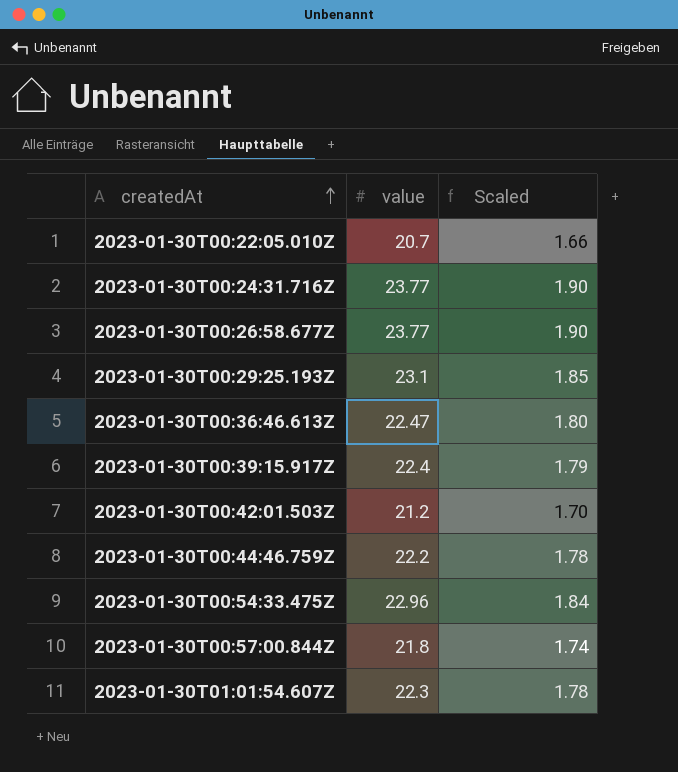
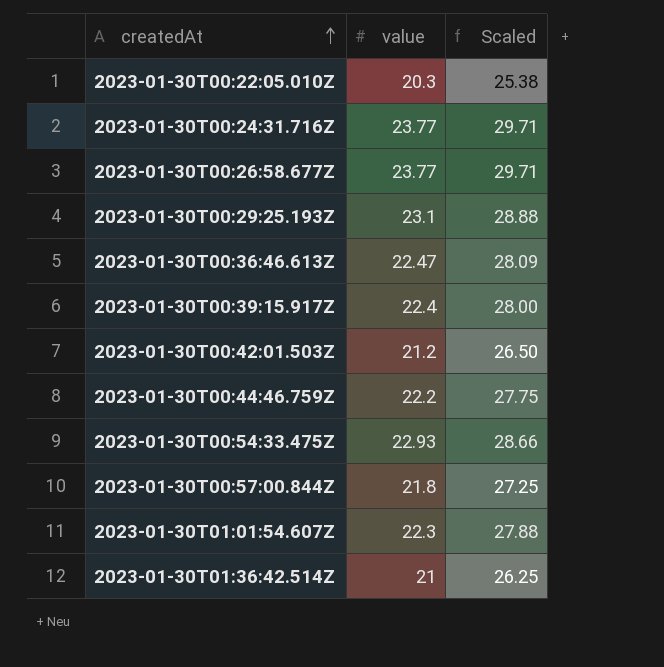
column Scaled | formula: [value] * 0.08 -> [value] * 1.25
2023-01-30T00:22:05.010Z | value: 20.7 -> 20.3
2023-01-30T00:54:33.475Z | value: 22.96 -> 22.93
row 2023-01-30T01:36:42.514Z: none -> 21 | 26.25

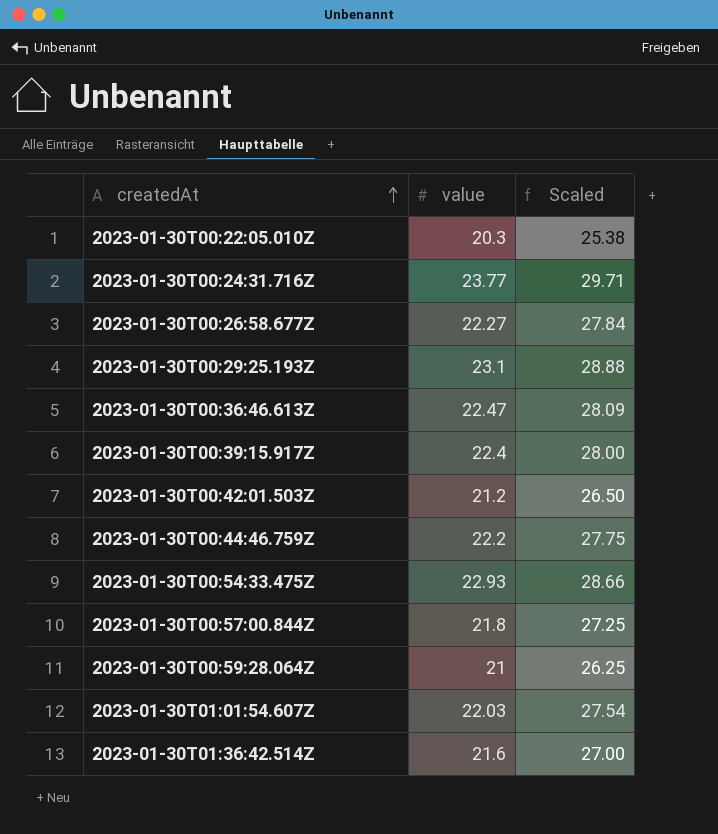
2023-01-30T00:26:58.677Z | value: 23.77 -> 22.27
2023-01-30T00:26:58.677Z | Scaled: 29.71 -> 27.84
row 2023-01-30T00:59:28.064Z: none -> 21 | 26.25
2023-01-30T01:01:54.607Z | value: 22.3 -> 22.03
2023-01-30T01:01:54.607Z | Scaled: 27.88 -> 27.54
2023-01-30T01:36:42.514Z | value: 21 -> 21.6
2023-01-30T01:36:42.514Z | Scaled: 26.25 -> 27.00

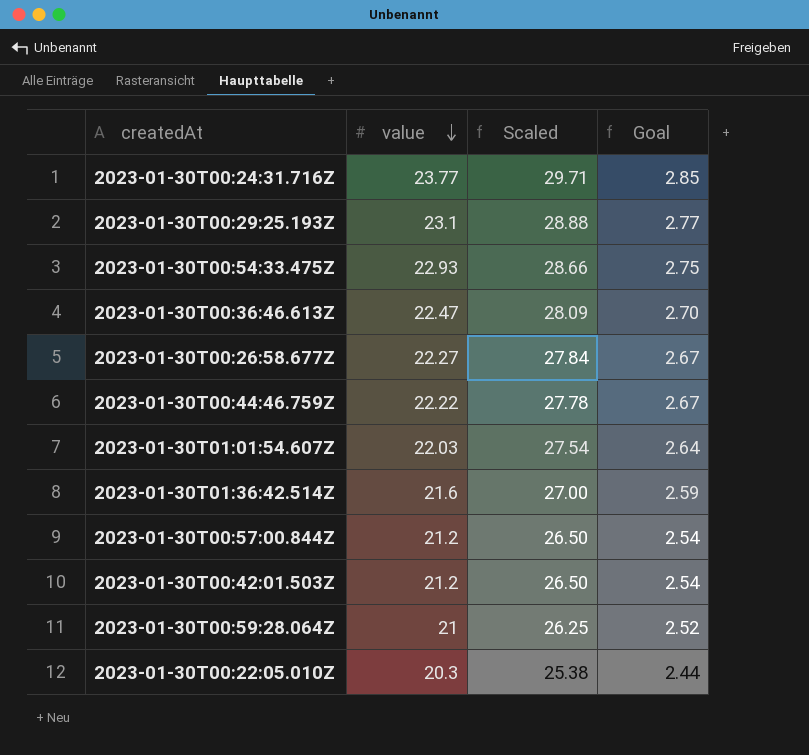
row order: createdAt ascending -> value descending
column Goal | formula: none -> [value] * 0.12
row 2023-01-30T00:39:15.917Z: 22.4 | 28.00 -> none
2023-01-30T00:44:46.759Z | value: 22.2 -> 22.22
2023-01-30T00:44:46.759Z | Scaled: 27.75 -> 27.78
2023-01-30T00:57:00.844Z | value: 21.8 -> 21.2
2023-01-30T00:57:00.844Z | Scaled: 27.25 -> 26.50

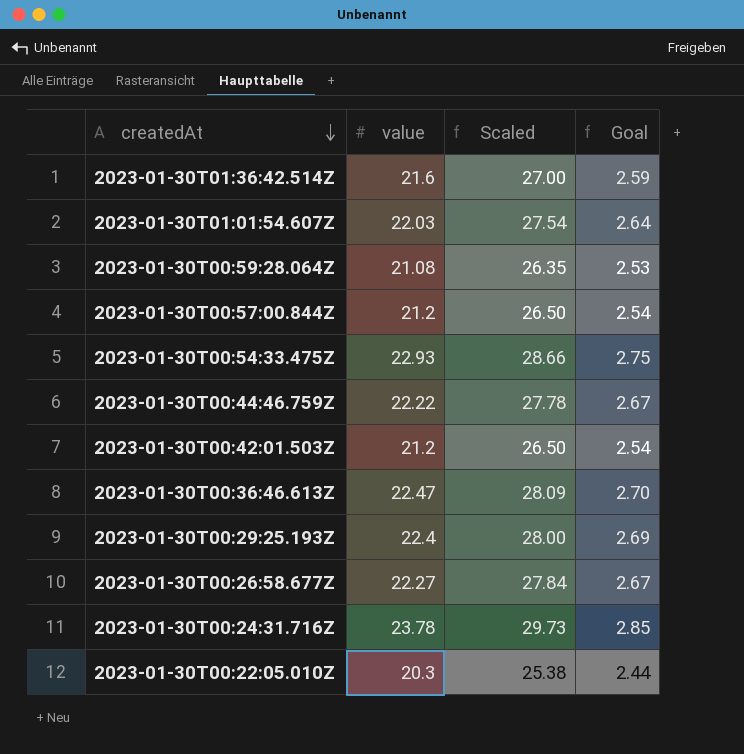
row order: value descending -> createdAt descending
2023-01-30T00:59:28.064Z | value: 21 -> 21.08
2023-01-30T00:59:28.064Z | Scaled: 26.25 -> 26.35
2023-01-30T00:59:28.064Z | Goal: 2.52 -> 2.53
2023-01-30T00:29:25.193Z | value: 23.1 -> 22.4
2023-01-30T00:29:25.193Z | Scaled: 28.88 -> 28.00
2023-01-30T00:29:25.193Z | Goal: 2.77 -> 2.69
2023-01-30T00:24:31.716Z | value: 23.77 -> 23.78
2023-01-30T00:24:31.716Z | Scaled: 29.71 -> 29.73

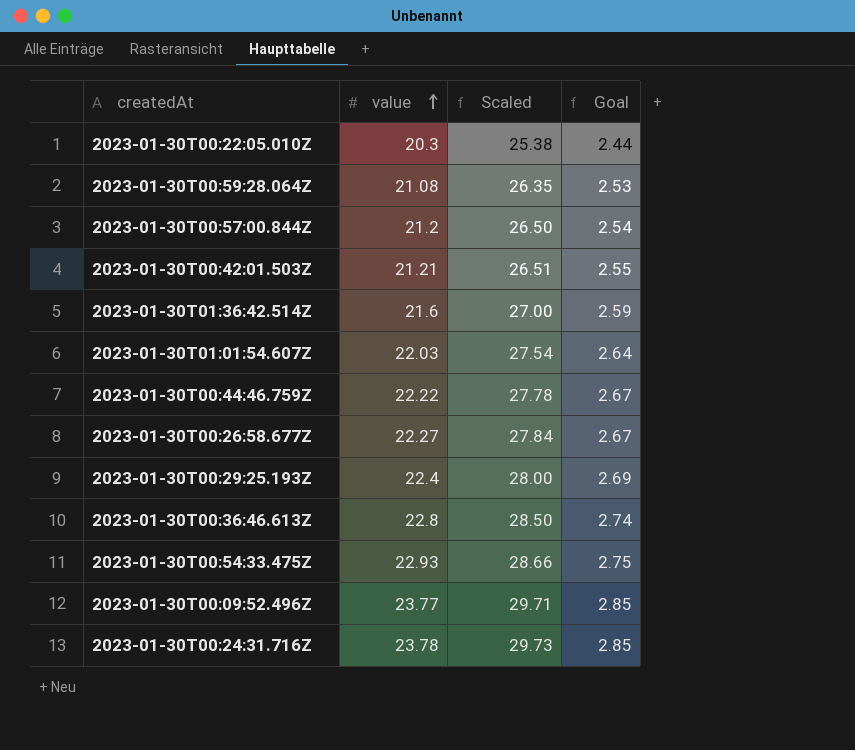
row order: createdAt descending -> value ascending
2023-01-30T00:42:01.503Z | value: 21.2 -> 21.21
2023-01-30T00:42:01.503Z | Scaled: 26.50 -> 26.51
2023-01-30T00:42:01.503Z | Goal: 2.54 -> 2.55
2023-01-30T00:36:46.613Z | value: 22.47 -> 22.8
2023-01-30T00:36:46.613Z | Scaled: 28.09 -> 28.50
2023-01-30T00:36:46.613Z | Goal: 2.70 -> 2.74
row 2023-01-30T00:09:52.496Z: none -> 23.77 | 29.71 | 2.85

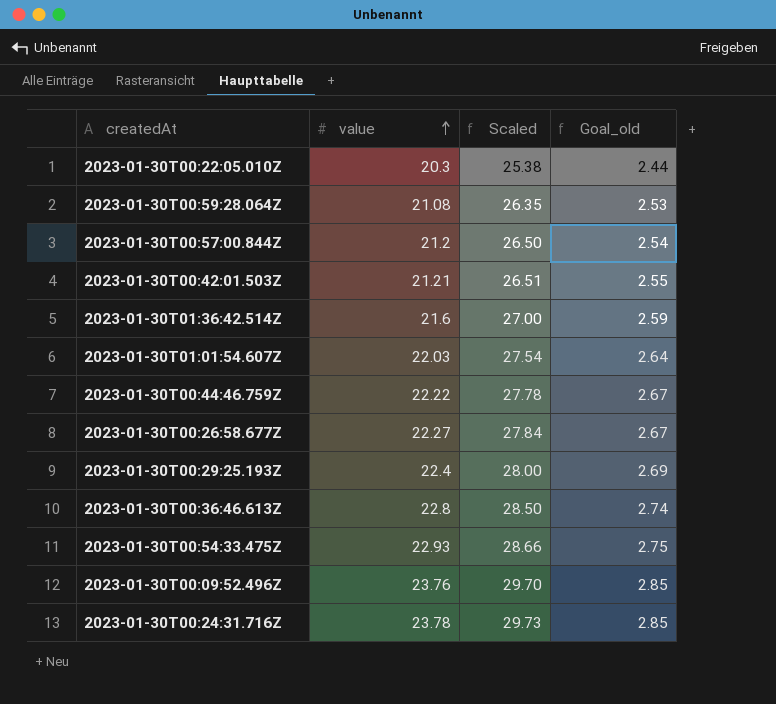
column name: Goal -> Goal_old
2023-01-30T00:09:52.496Z | value: 23.77 -> 23.76
2023-01-30T00:09:52.496Z | Scaled: 29.71 -> 29.70

